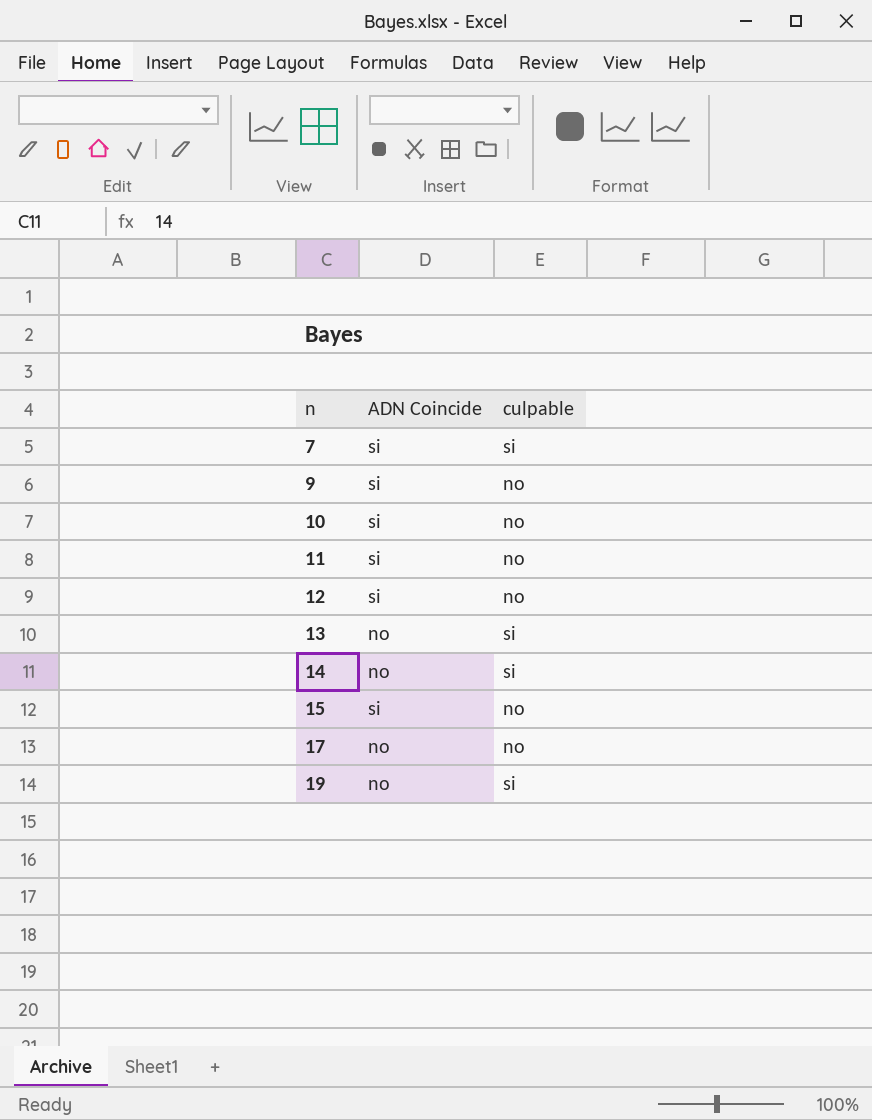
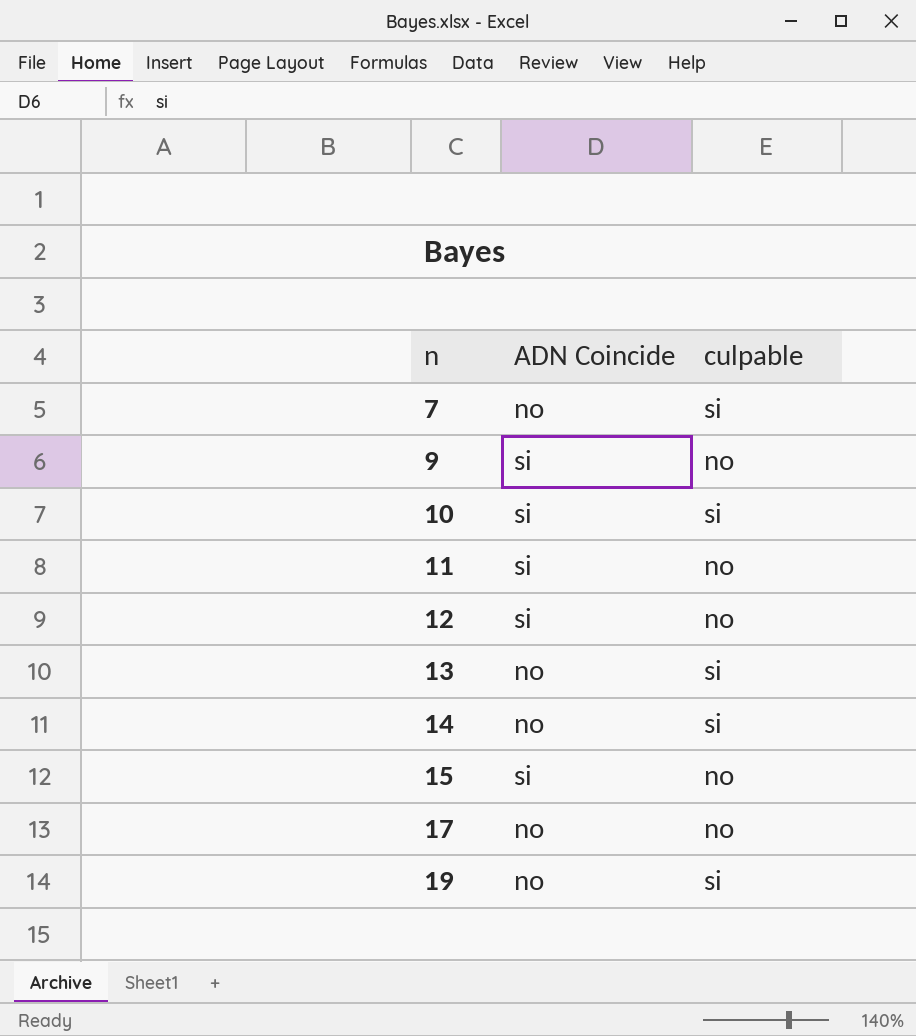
7 | ADN Coincide: si -> no
10 | culpable: no -> si

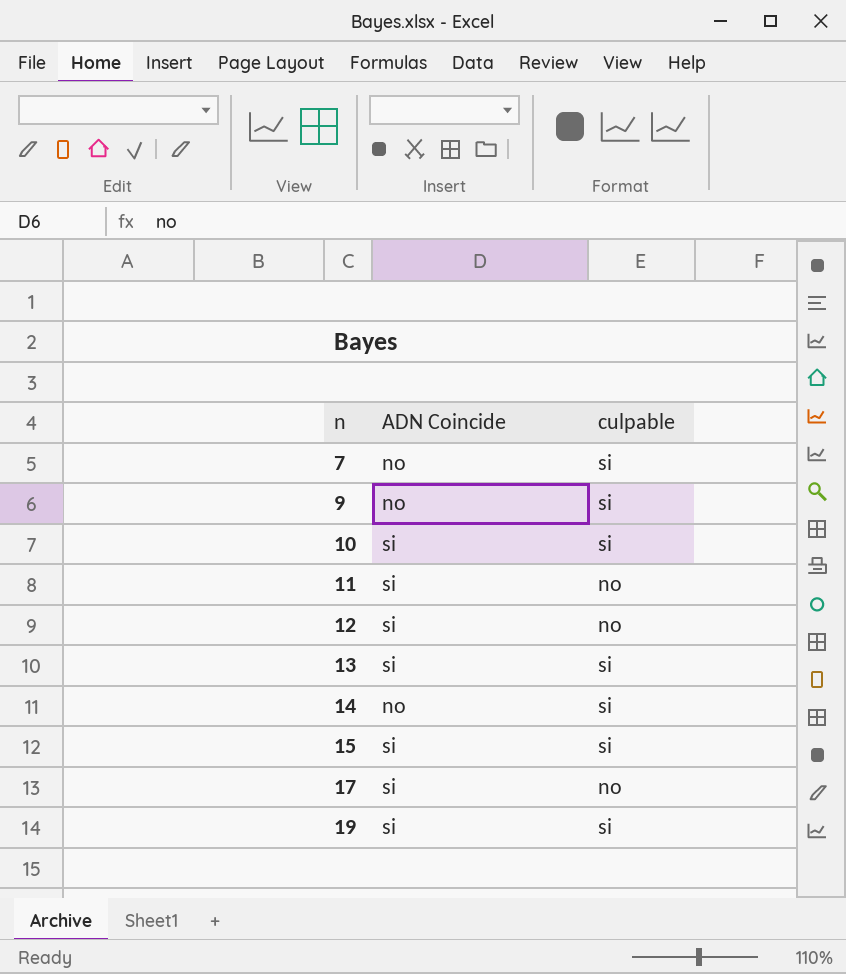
9 | ADN Coincide: si -> no
9 | culpable: no -> si
13 | ADN Coincide: no -> si
15 | culpable: no -> si
17 | ADN Coincide: no -> si
19 | ADN Coincide: no -> si

